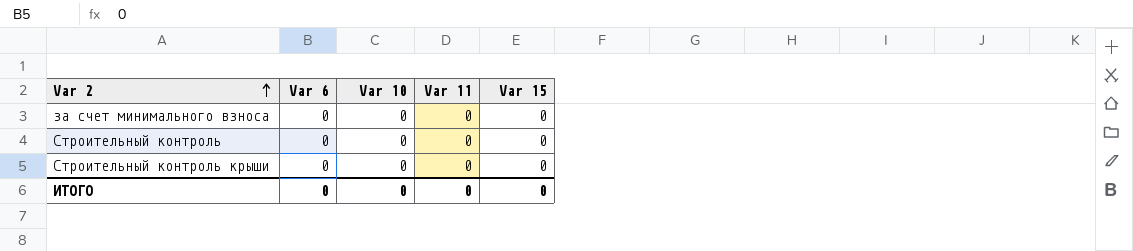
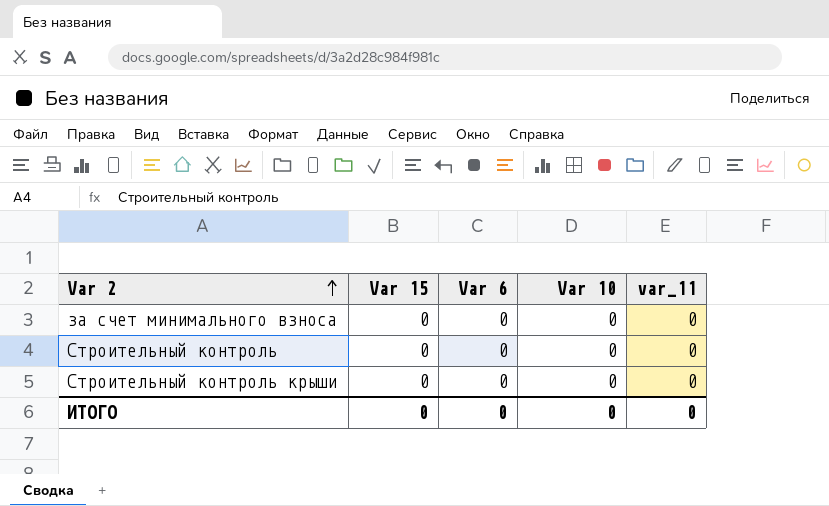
column Var 15 | position: 5 -> 2
column name: Var 11 -> var_11

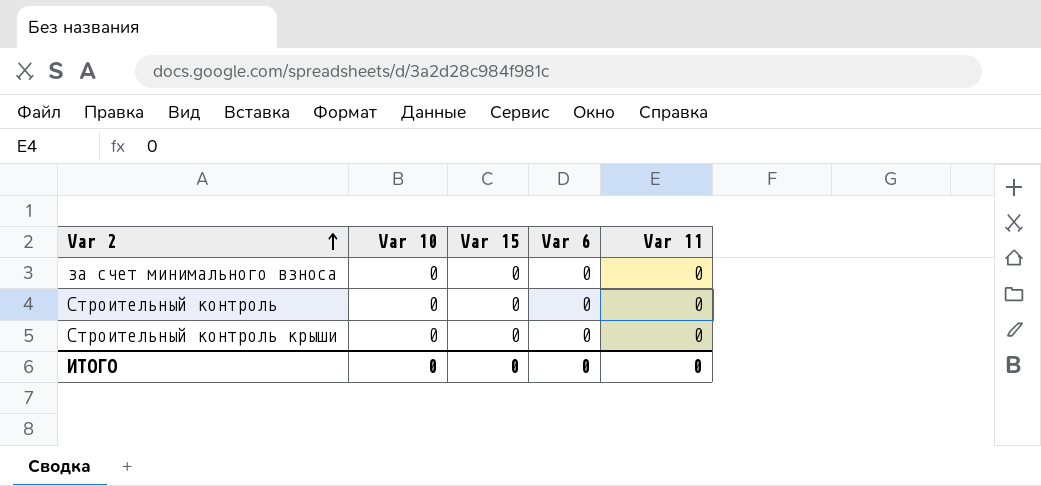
column Var 10 | position: 4 -> 2
column name: var_11 -> Var 11

